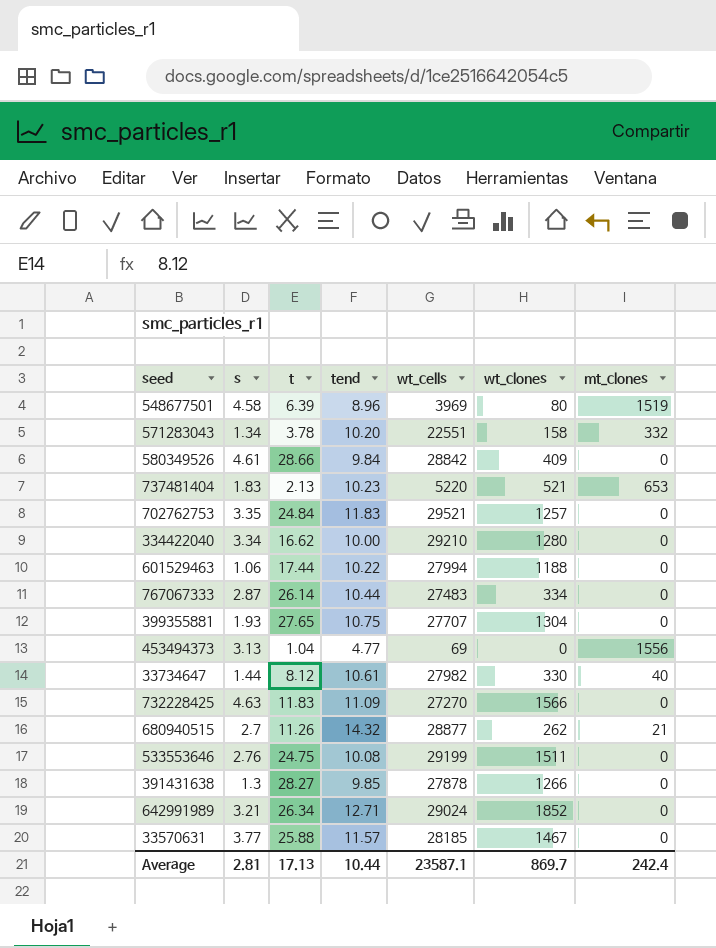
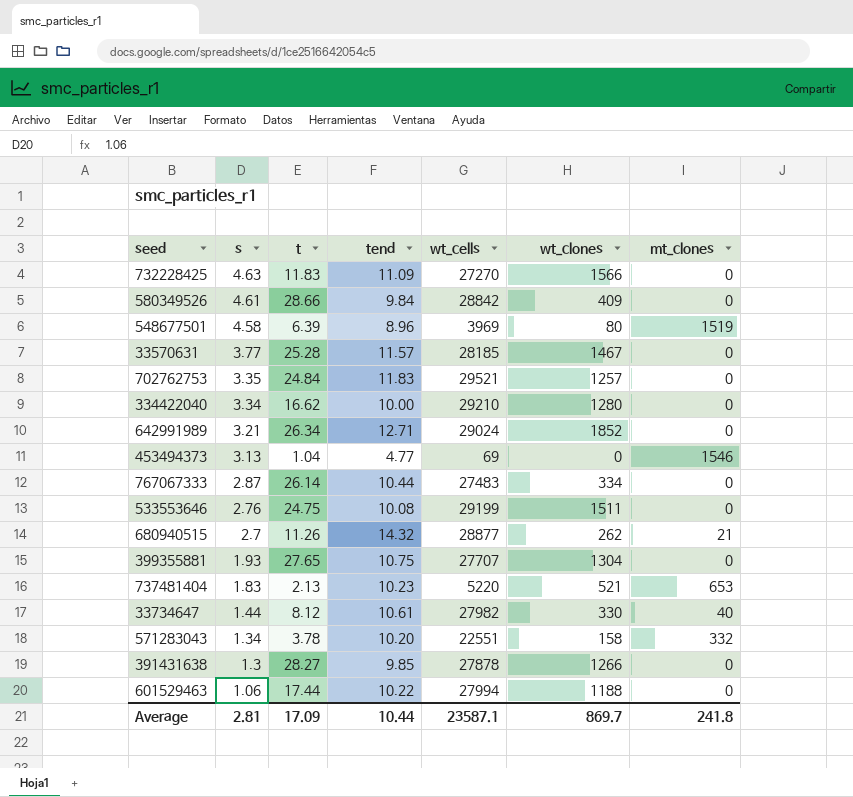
row order: none -> s descending
33570631 | t: 25.88 -> 25.28
453494373 | mt_clones: 1556 -> 1546
Average | t: 17.13 -> 17.09
Average | mt_clones: 242.4 -> 241.8

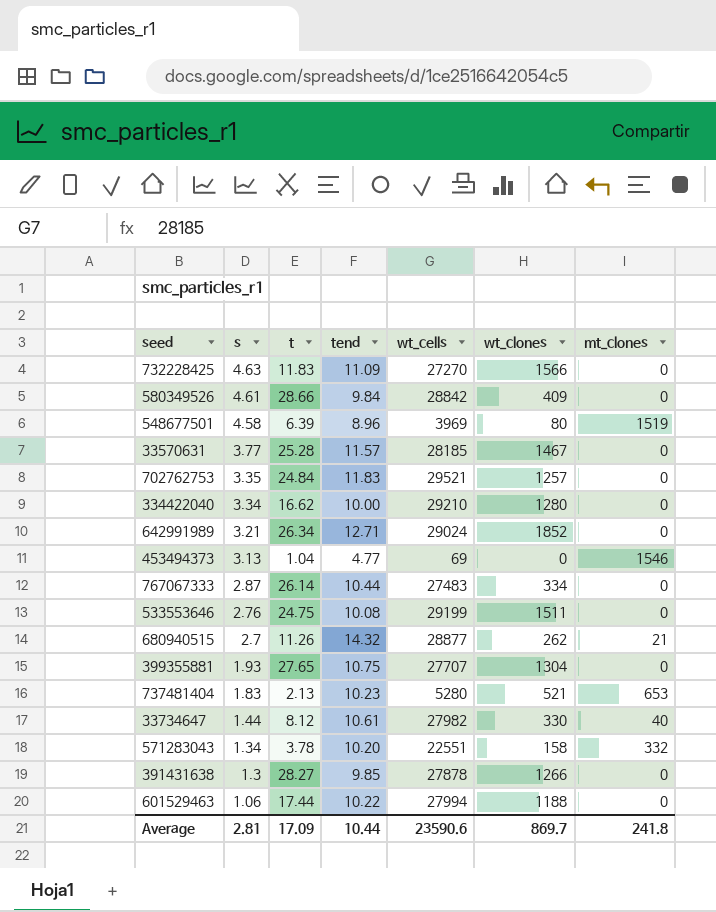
737481404 | wt_cells: 5220 -> 5280
Average | wt_cells: 23587.1 -> 23590.6

